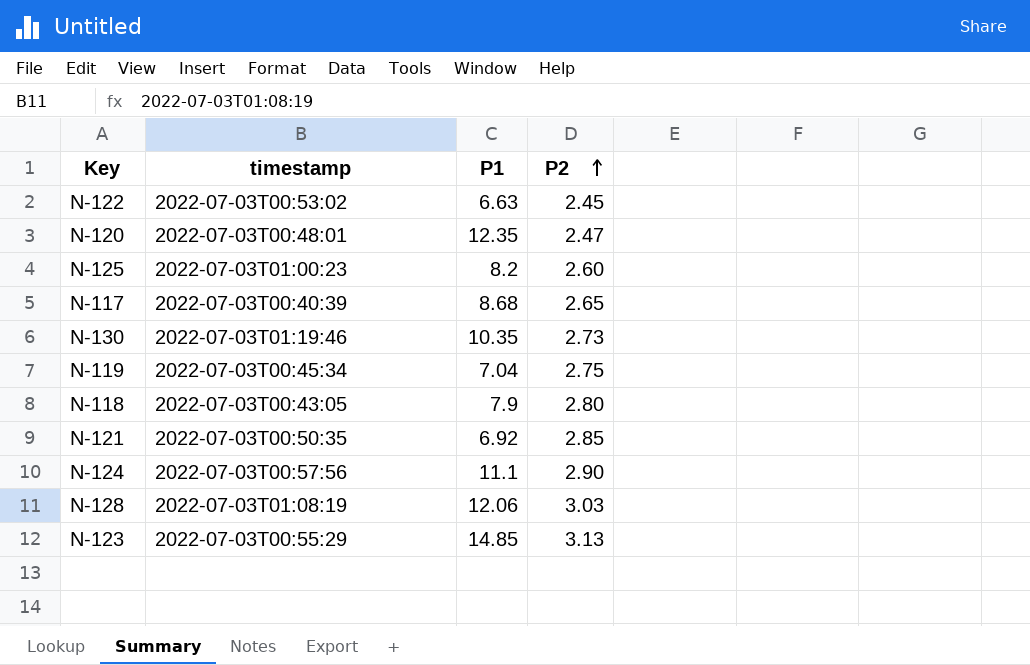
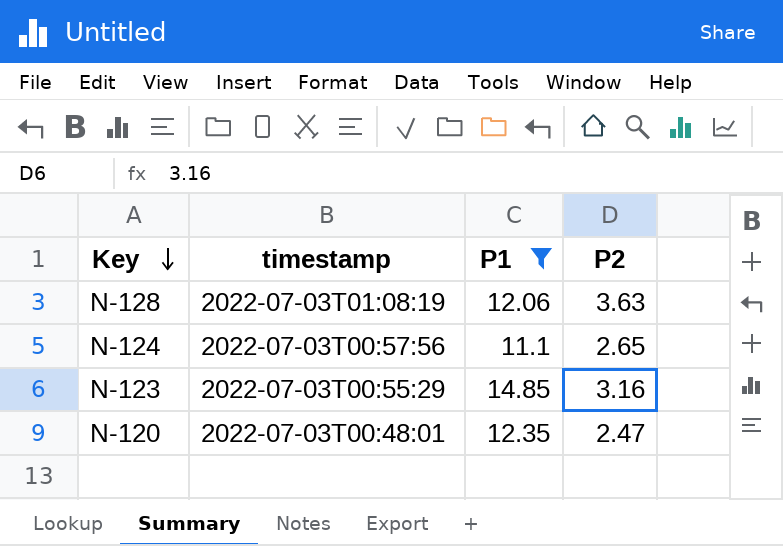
filter: none -> P1 >= 11.1
row order: P2 ascending -> Key descending
N-128 | P2: 3.03 -> 3.63
N-124 | P2: 2.90 -> 2.65
N-123 | P2: 3.13 -> 3.16

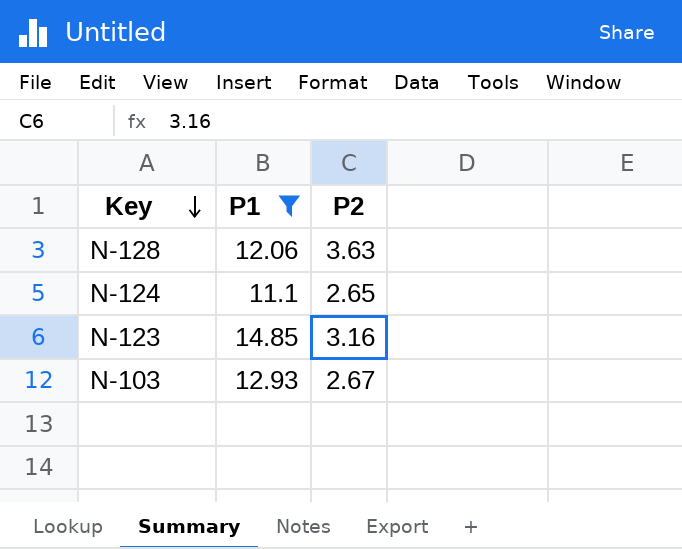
column timestamp | position: 2 -> none
row N-120: 2022-07-03T00:48:01 | 12.35 | 2.47 -> none
row N-103: none -> 12.93 | 2.67

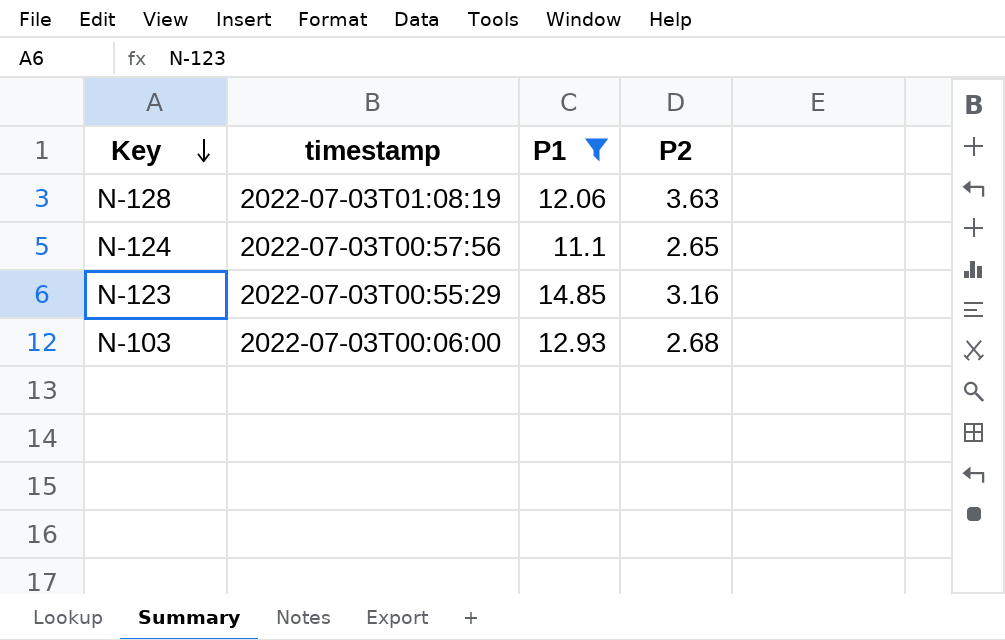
column timestamp | position: none -> 2
N-103 | P2: 2.67 -> 2.68

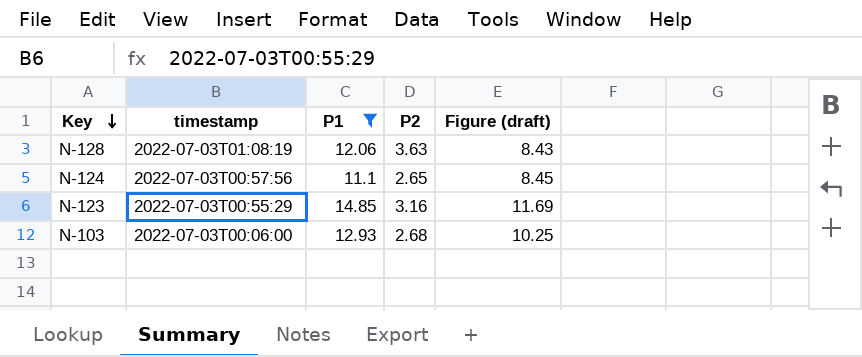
column Figure (draft) | formula: none -> [P1] - [P2]

